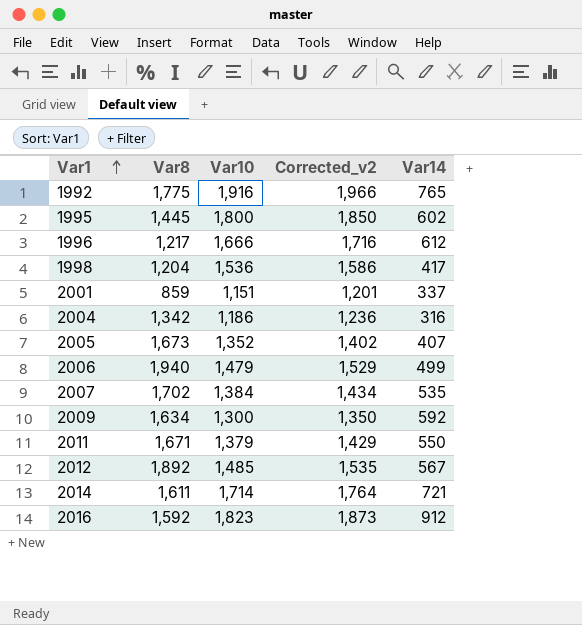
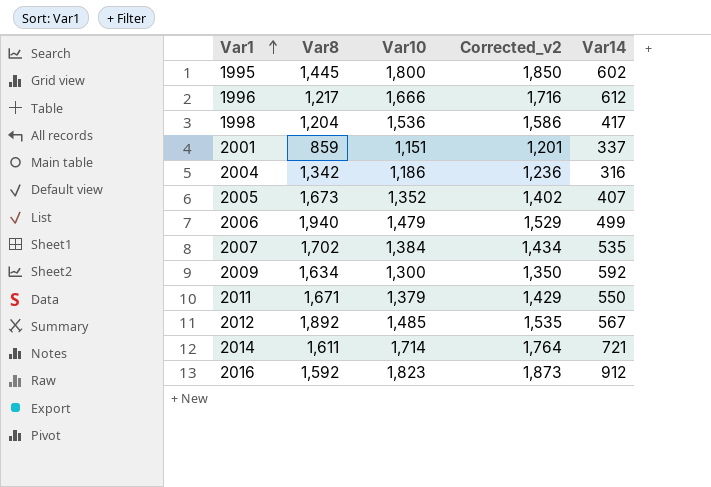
row 1992: 1,775 | 1,916 | 1,966 | 765 -> none

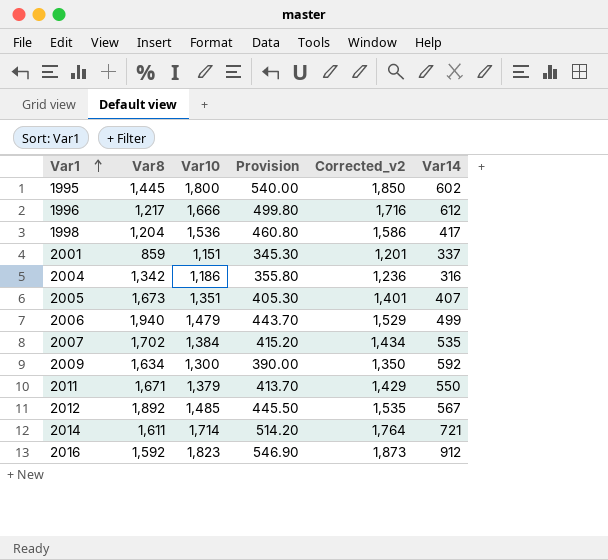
column Provision | formula: none -> [Var10] * 0.3
2005 | Var10: 1,352 -> 1,351
2005 | Corrected_v2: 1,402 -> 1,401

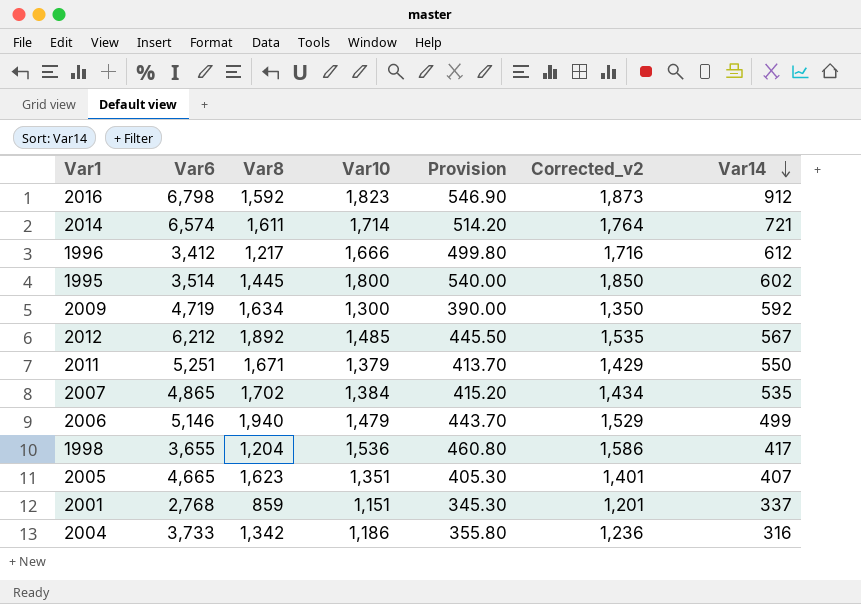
row order: Var1 ascending -> Var14 descending
column Var6 | position: none -> 2
2005 | Var8: 1,673 -> 1,623

